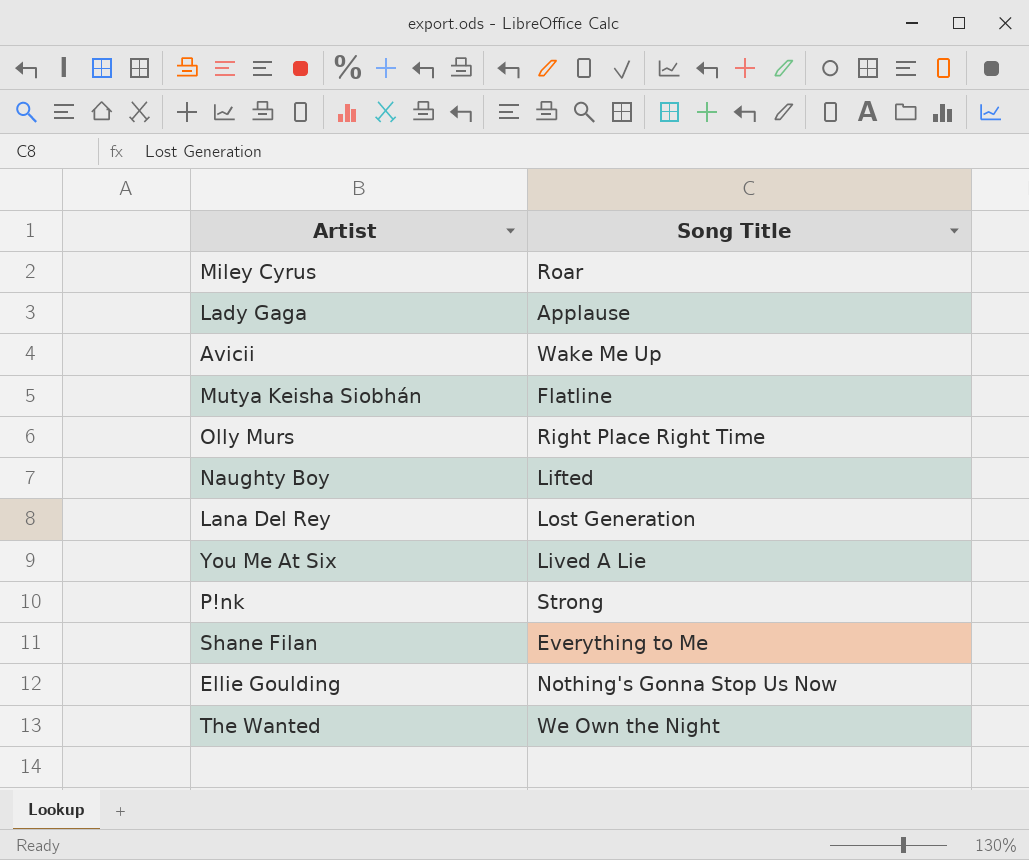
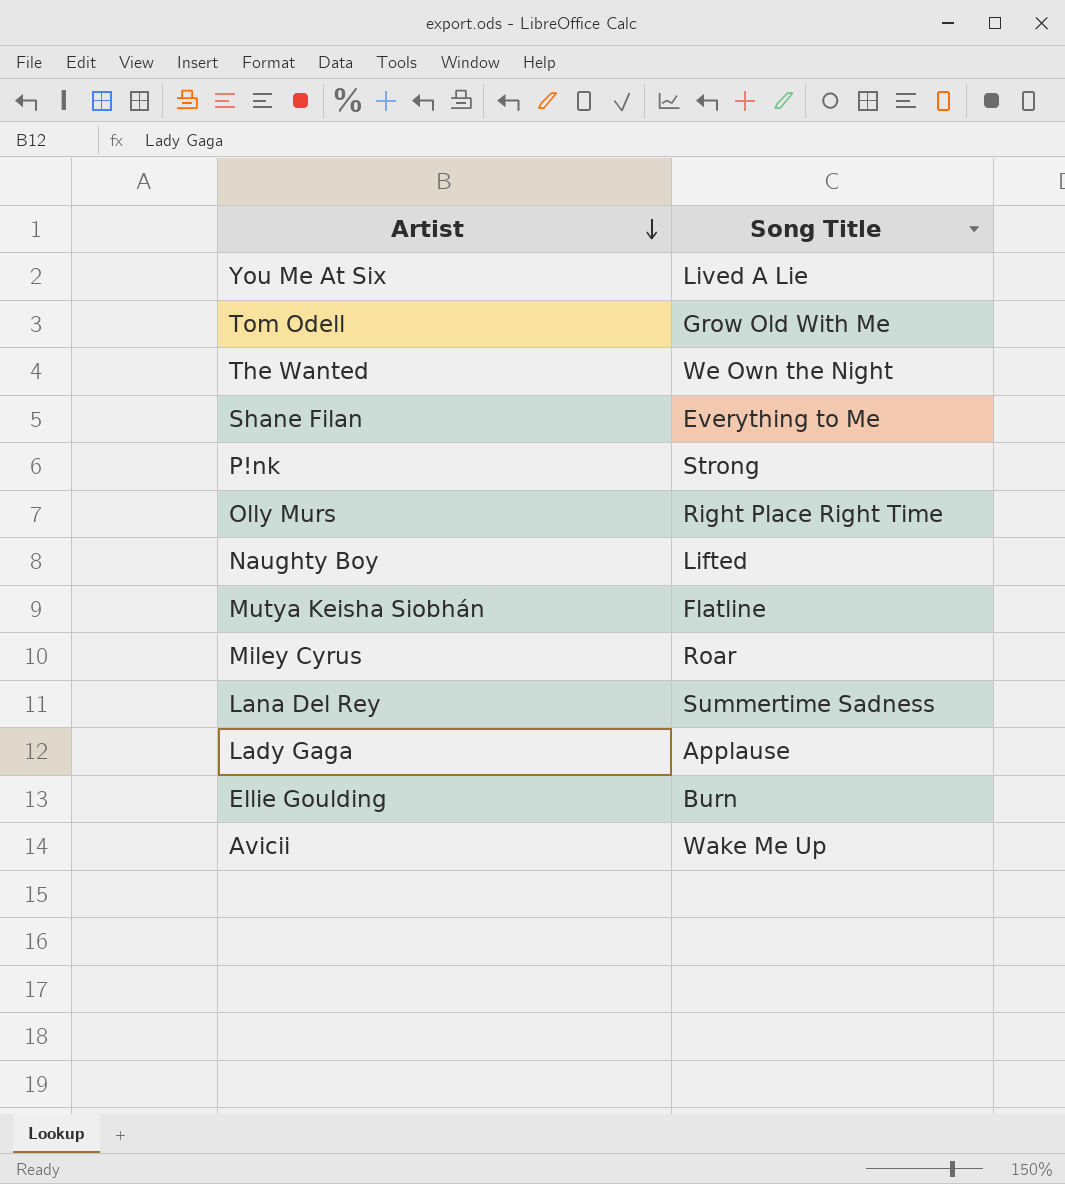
row order: none -> Artist descending
row Tom Odell: none -> Grow Old With Me
Lana Del Rey | Song Title: Lost Generation -> Summertime Sadness
Ellie Goulding | Song Title: Nothing's Gonna Stop Us Now -> Burn

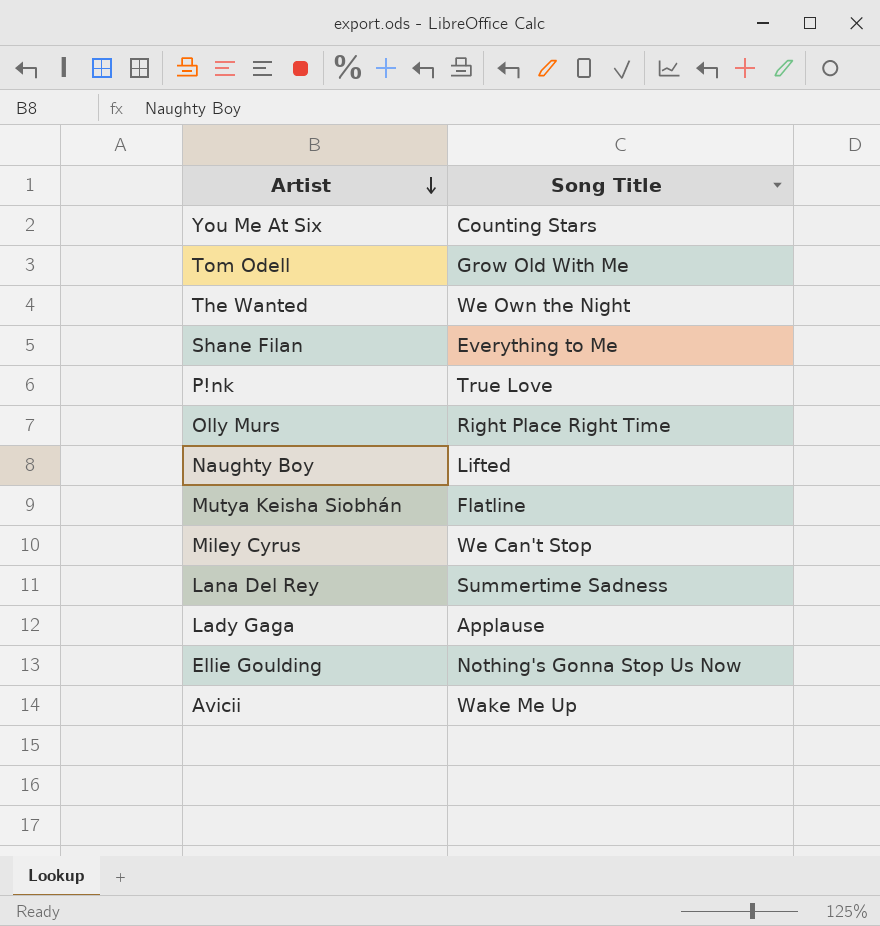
You Me At Six | Song Title: Lived A Lie -> Counting Stars
P!nk | Song Title: Strong -> True Love
Miley Cyrus | Song Title: Roar -> We Can't Stop
Ellie Goulding | Song Title: Burn -> Nothing's Gonna Stop Us Now

